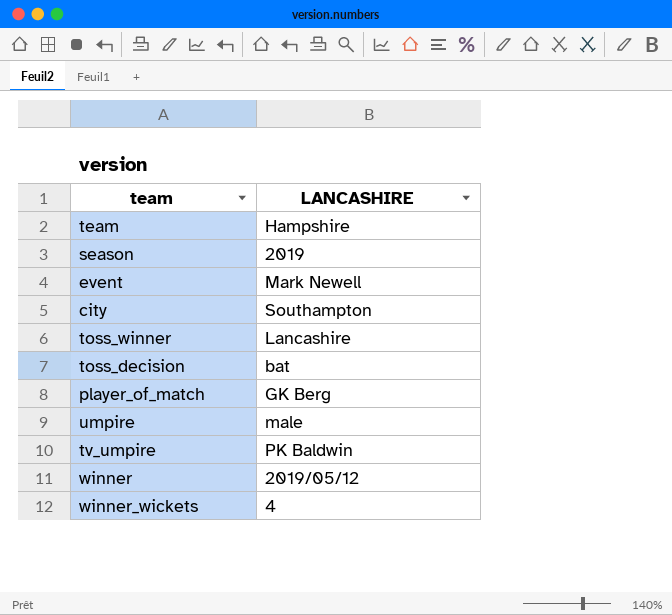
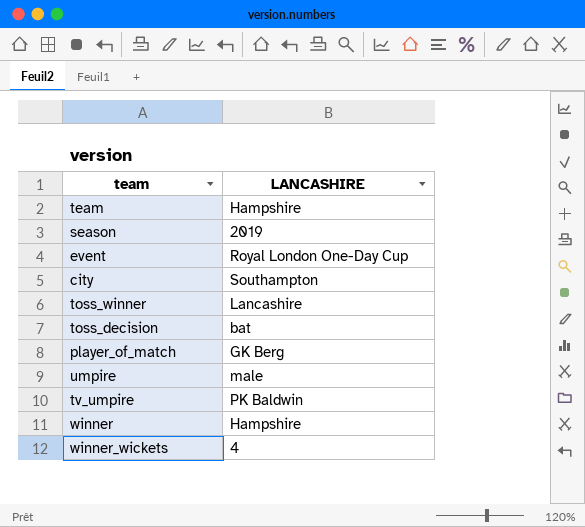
event | LANCASHIRE: Mark Newell -> Royal London One-Day Cup
winner | LANCASHIRE: 2019/05/12 -> Hampshire

